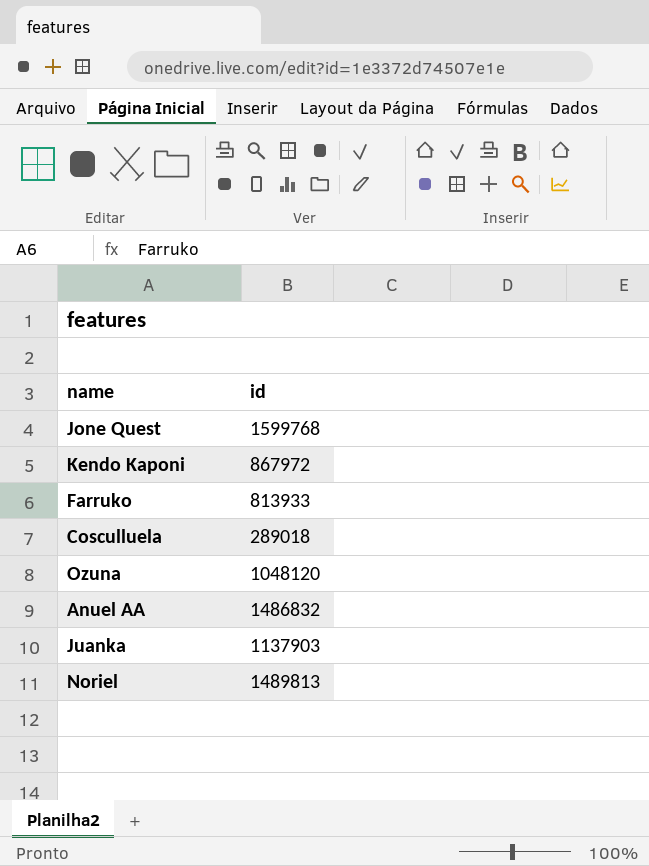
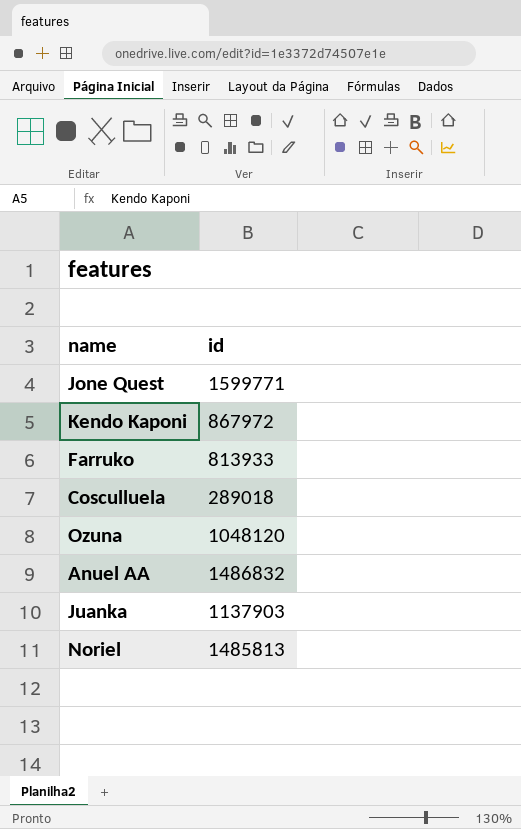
Jone Quest | id: 1599768 -> 1599771
Noriel | id: 1489813 -> 1485813

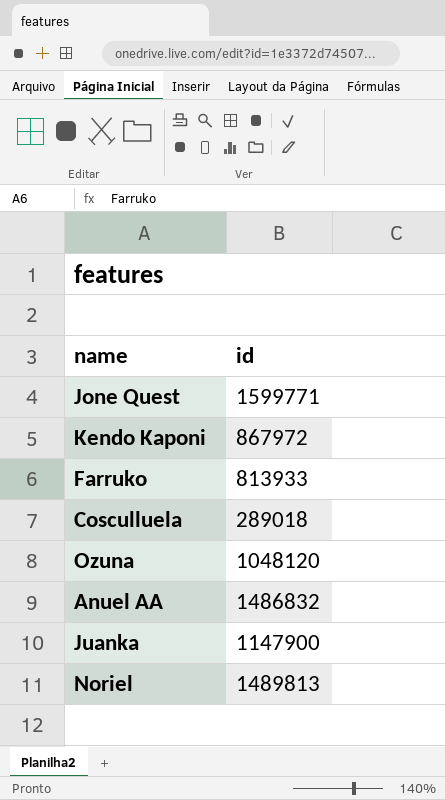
Juanka | id: 1137903 -> 1147900
Noriel | id: 1485813 -> 1489813

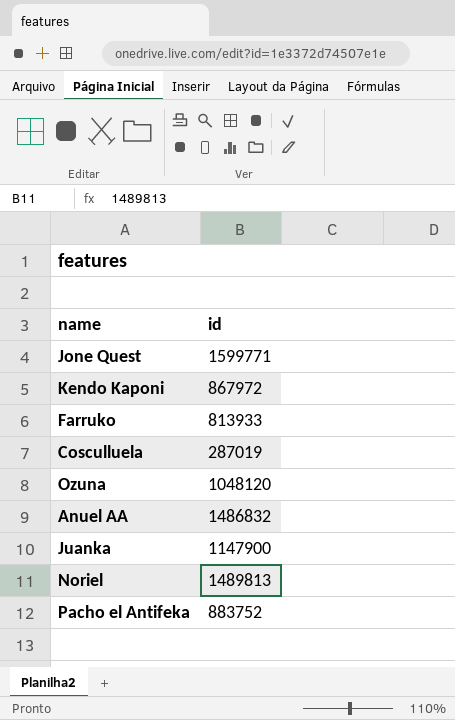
Cosculluela | id: 289018 -> 287019
row Pacho el Antifeka: none -> 883752

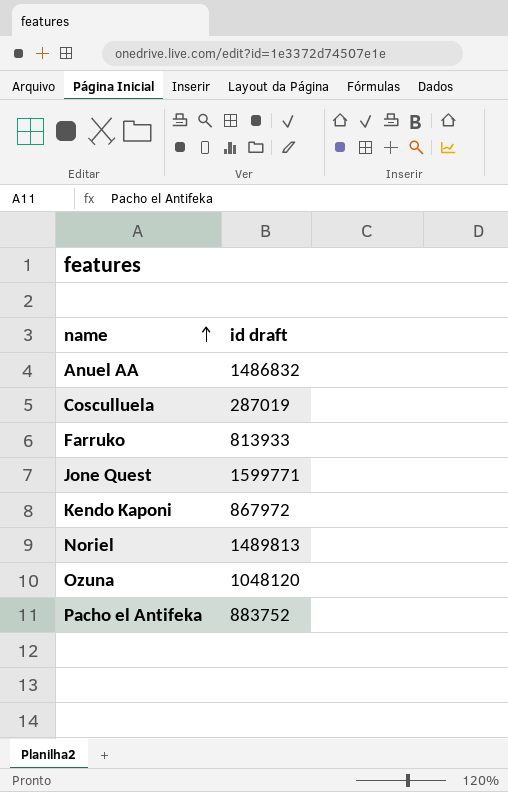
row order: none -> name ascending
column name: id -> id draft
row Juanka: 1147900 -> none

